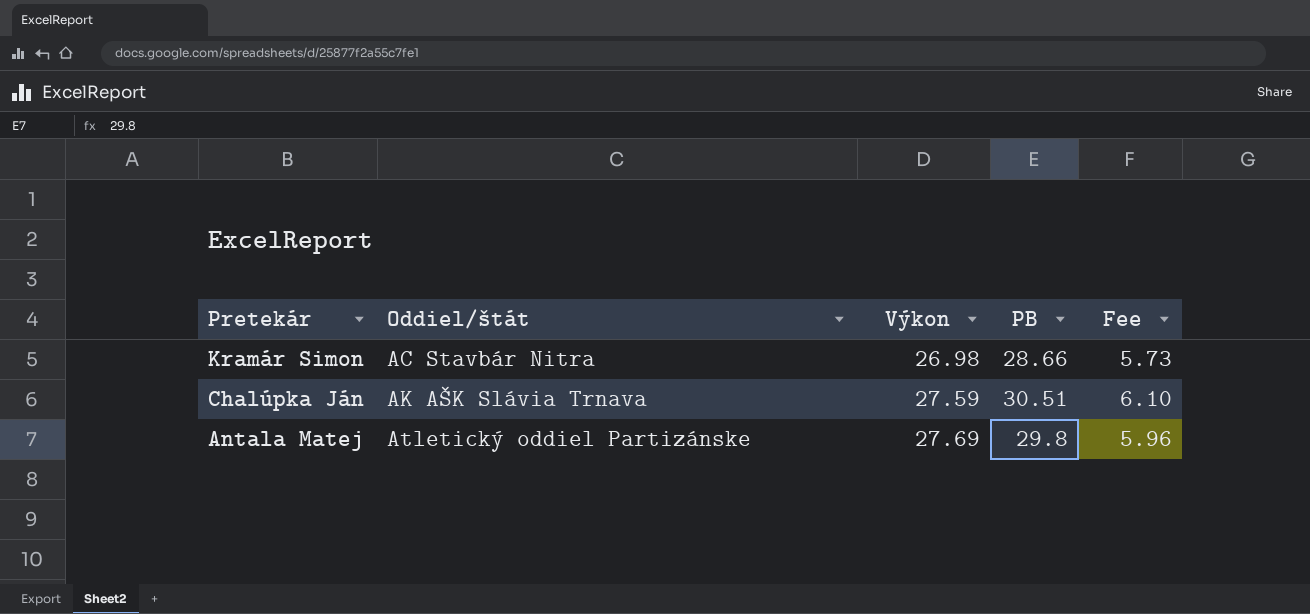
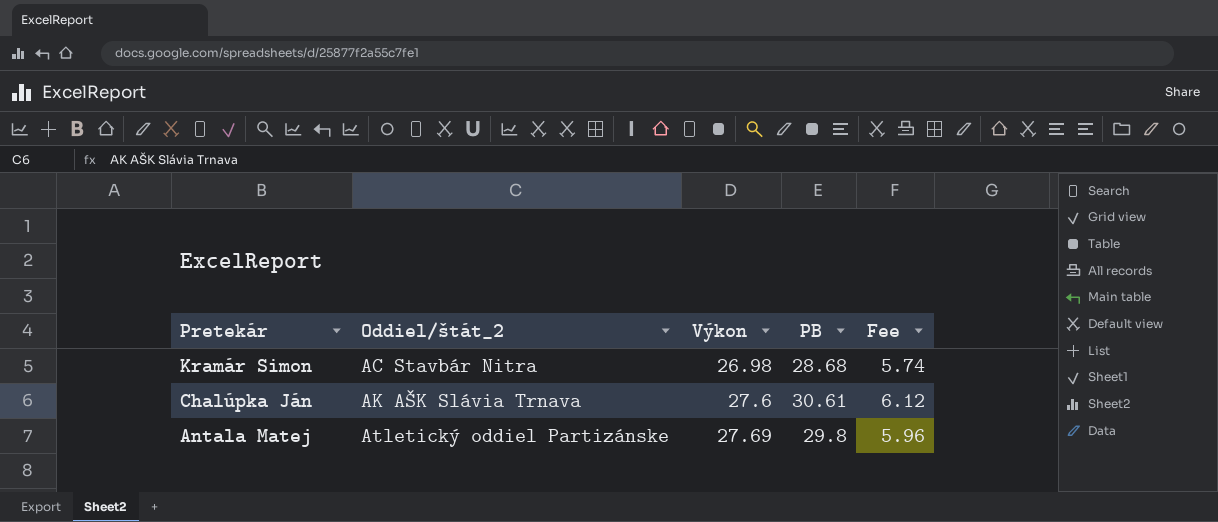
column name: Oddiel/štát -> Oddiel/štát_2
Kramár Simon | PB: 28.66 -> 28.68
Kramár Simon | Fee: 5.73 -> 5.74
Chalúpka Ján | Výkon: 27.59 -> 27.6
Chalúpka Ján | PB: 30.51 -> 30.61
Chalúpka Ján | Fee: 6.10 -> 6.12

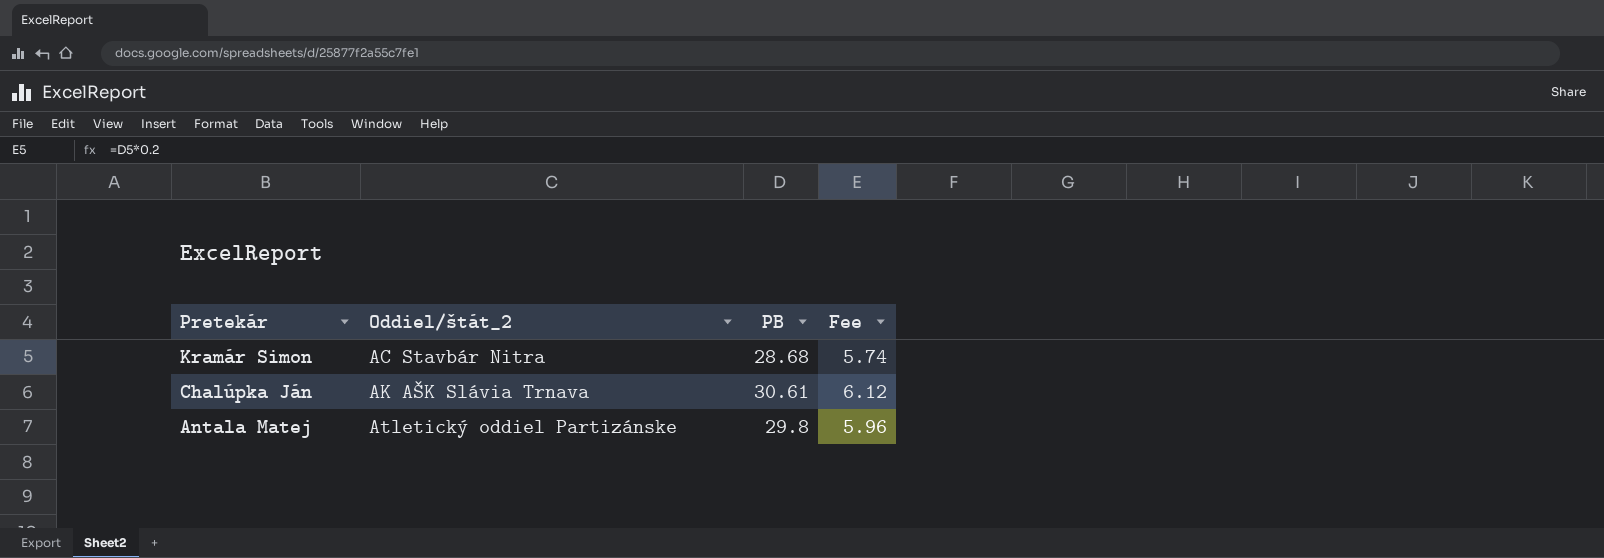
column Výkon | position: 3 -> none

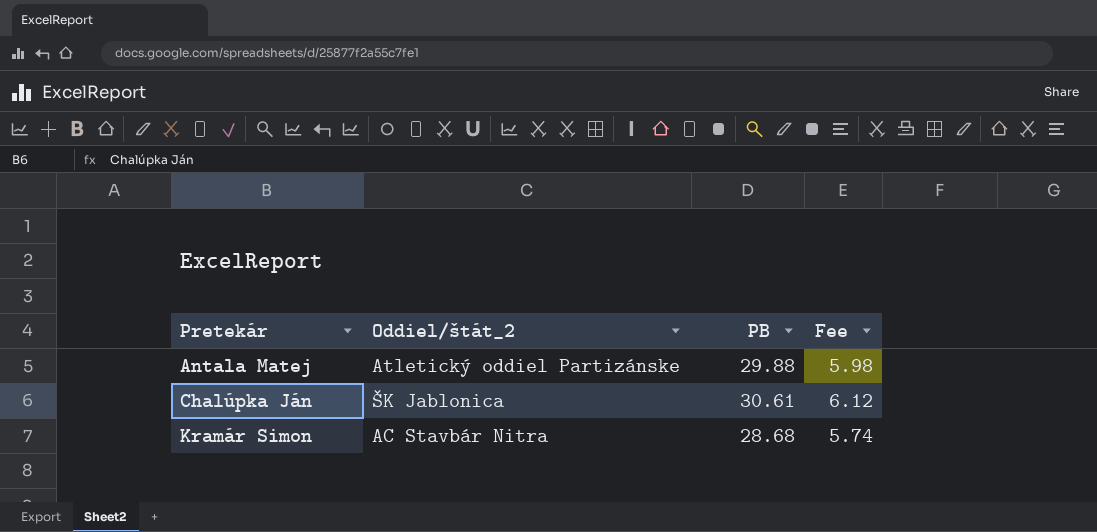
row order: Pretekár descending -> Pretekár ascending
Antala Matej | PB: 29.8 -> 29.88
Antala Matej | Fee: 5.96 -> 5.98
Chalúpka Ján | Oddiel/štát_2: AK AŠK Slávia Trnava -> ŠK Jablonica

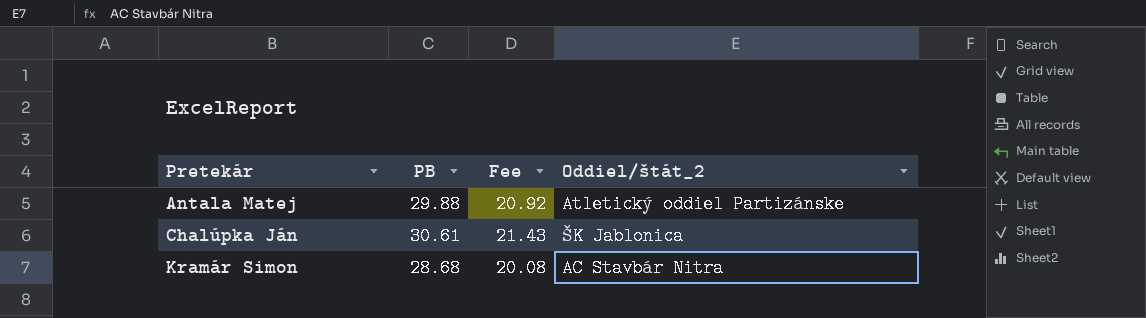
column Fee | formula: [PB] * 0.2 -> [PB] * 0.7
column Oddiel/štát_2 | position: 2 -> 4

